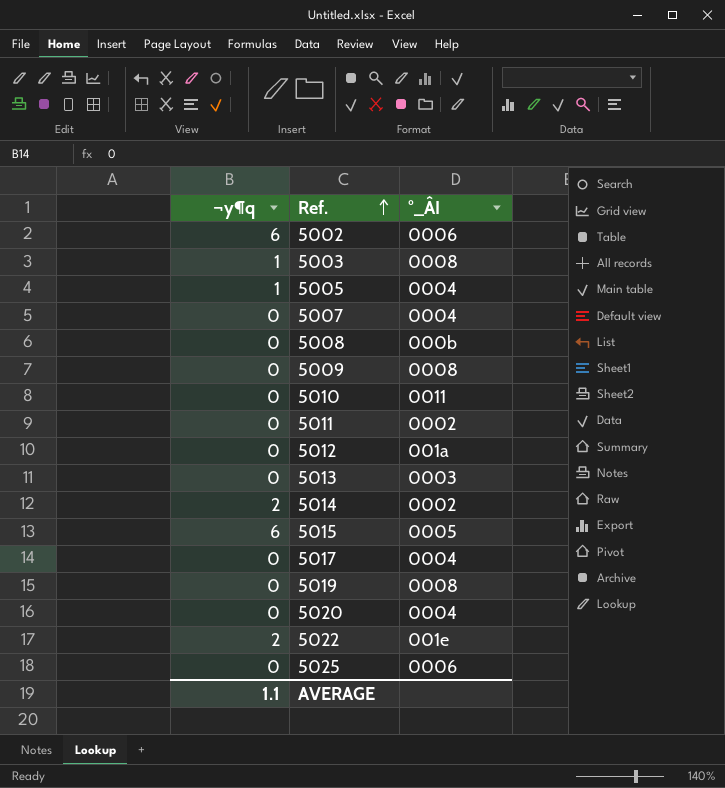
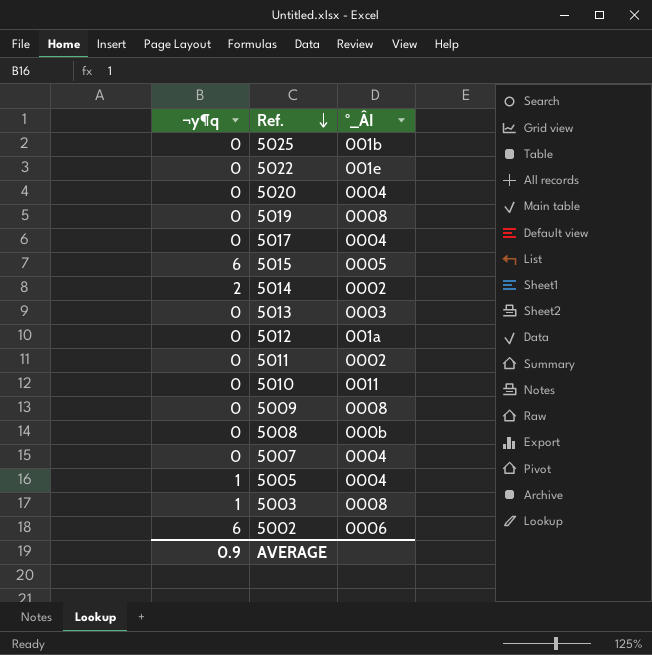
row order: Ref. ascending -> Ref. descending
5025 | °_ÂI: 0006 -> 001b
5022 | ¬y¶q: 2 -> 0
AVERAGE | ¬y¶q: 1.1 -> 0.9

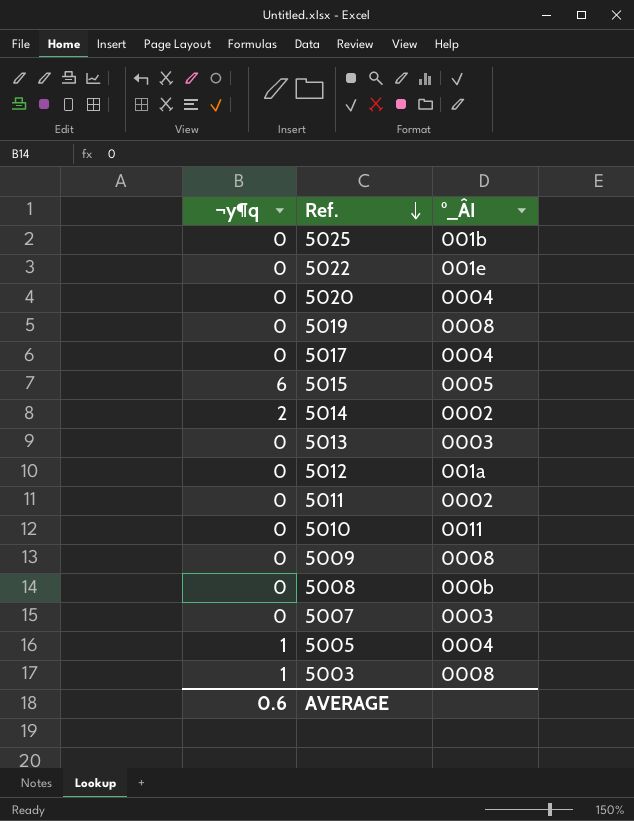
row 5002: 6 | 0006 -> none
5007 | °_ÂI: 0004 -> 0003
AVERAGE | ¬y¶q: 0.9 -> 0.6

